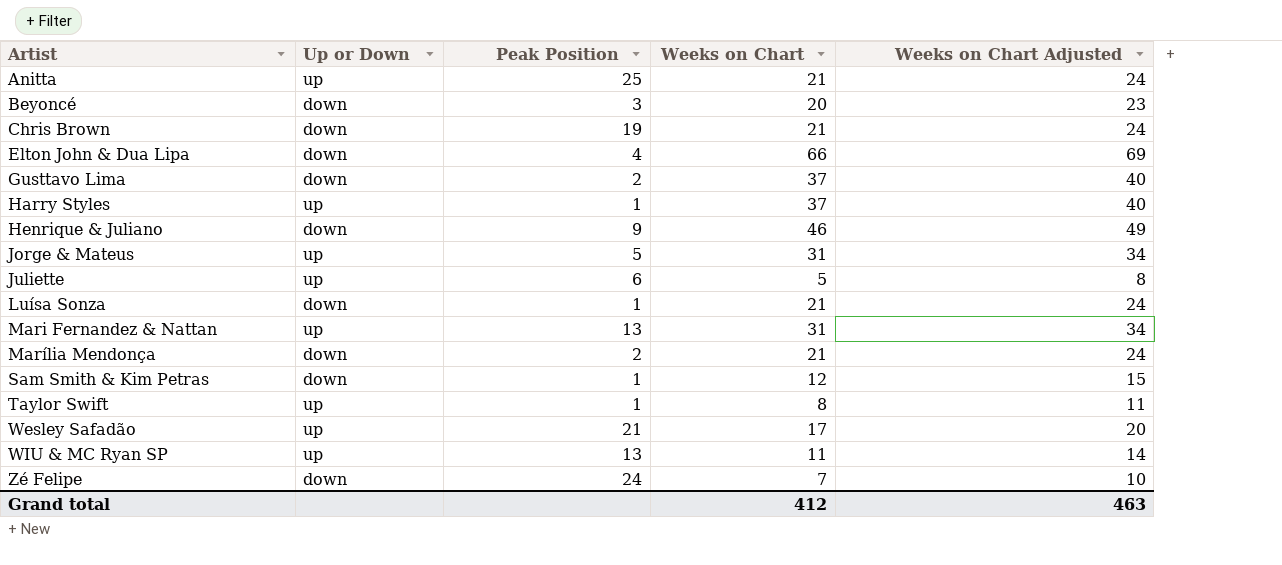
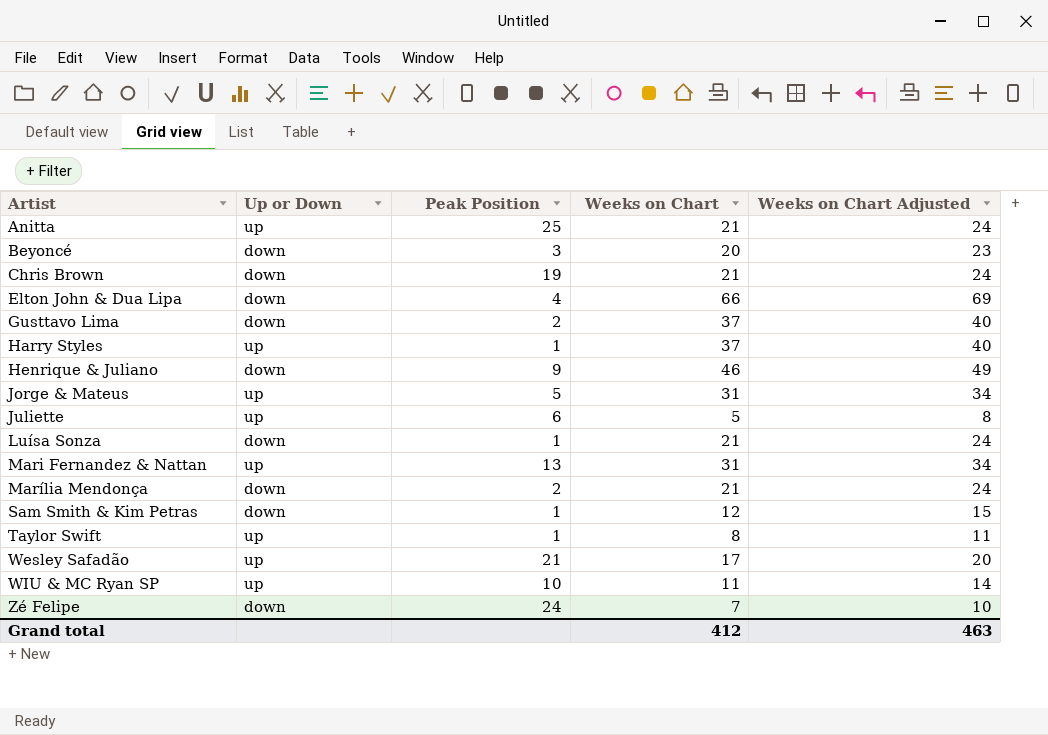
WIU & MC Ryan SP | Peak Position: 13 -> 10

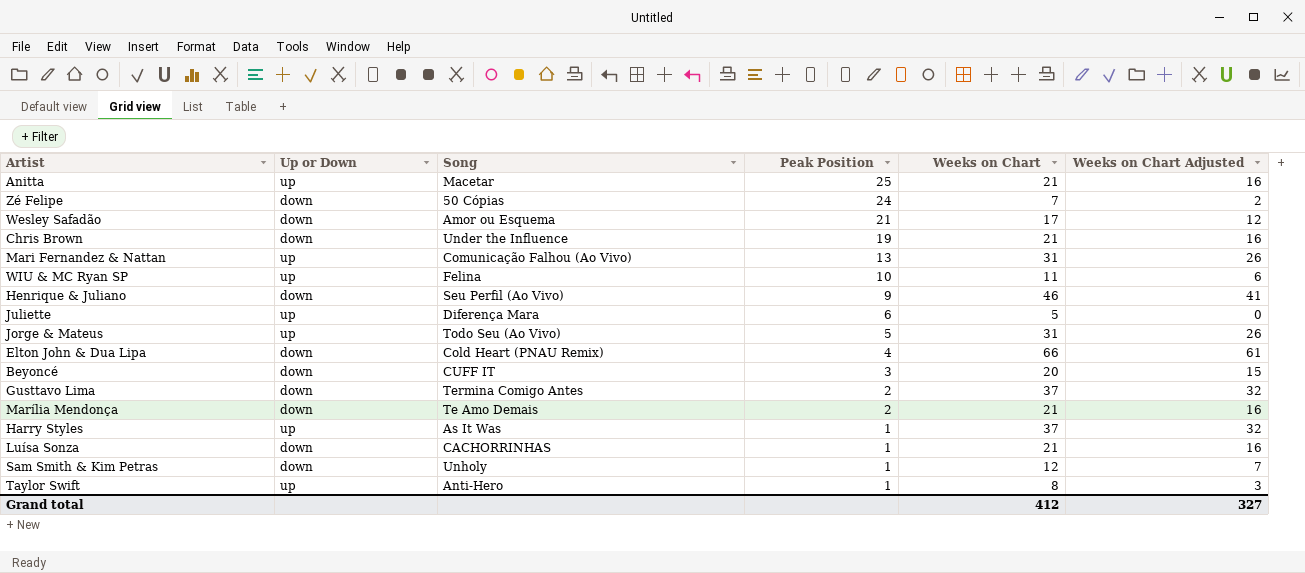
row order: Artist ascending -> Peak Position descending
column Song | position: none -> 3
column Weeks on Chart Adjusted | formula: [Weeks on Chart] + 3 -> [Weeks on Chart] - 5
Wesley Safadão | Up or Down: up -> down
Grand total | Weeks on Chart Adjusted: 463 -> 327

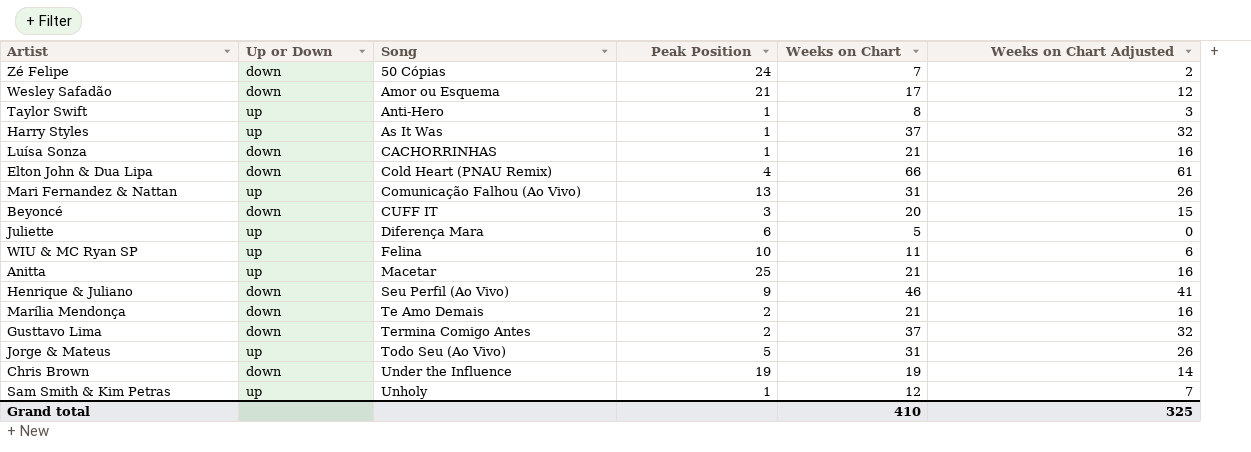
row order: Peak Position descending -> Song ascending
Chris Brown | Weeks on Chart: 21 -> 19
Chris Brown | Weeks on Chart Adjusted: 16 -> 14
Sam Smith & Kim Petras | Up or Down: down -> up
Grand total | Weeks on Chart: 412 -> 410
Grand total | Weeks on Chart Adjusted: 327 -> 325

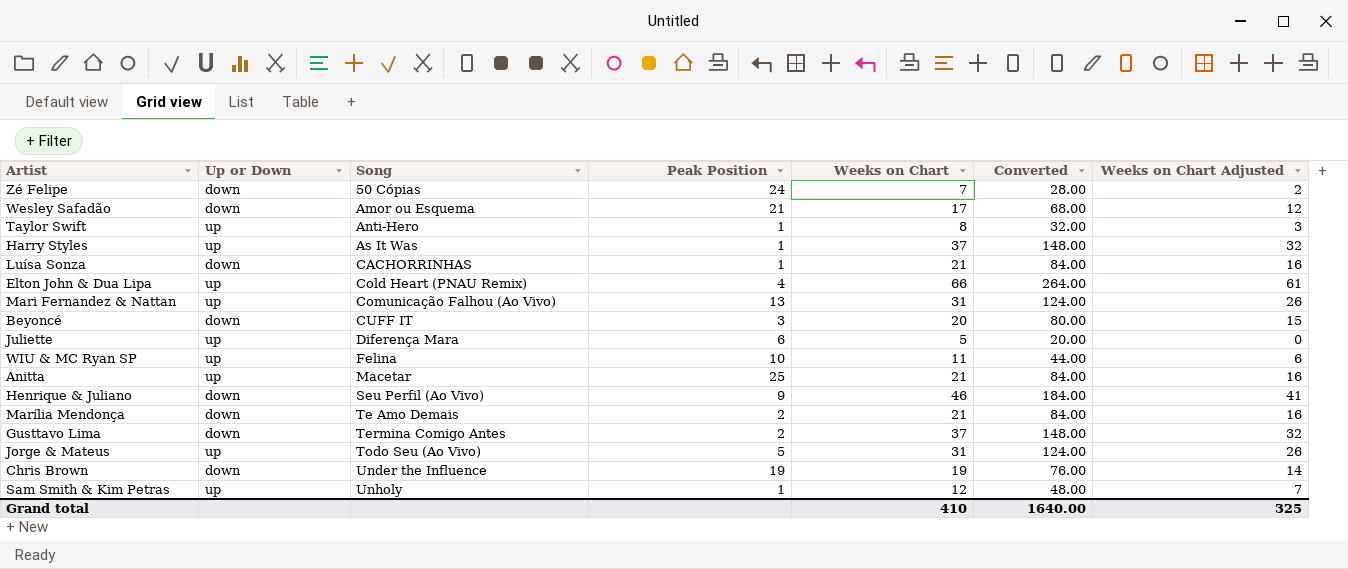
column Converted | formula: none -> [Weeks on Chart] * 4
Elton John & Dua Lipa | Up or Down: down -> up

